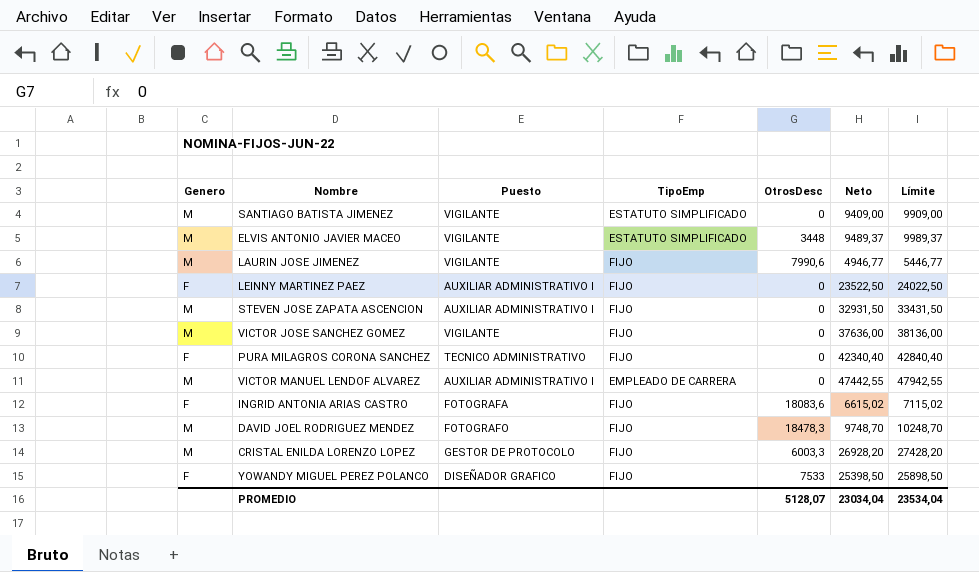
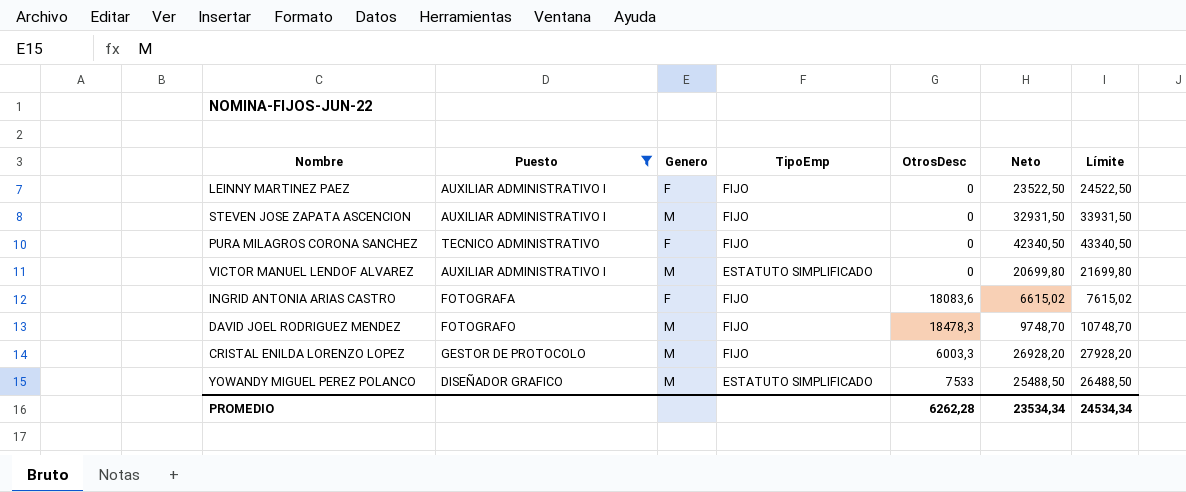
filter: none -> Puesto != VIGILANTE
column Genero | position: 1 -> 3
column Límite | formula: [Neto] + 500 -> [Neto] + 1000
PURA MILAGROS CORONA SANCHEZ | Neto: 42340,40 -> 42340,50
VICTOR MANUEL LENDOF ALVAREZ | TipoEmp: EMPLEADO DE CARRERA -> ESTATUTO SIMPLIFICADO
VICTOR MANUEL LENDOF ALVAREZ | Neto: 47442,55 -> 20699,80
YOWANDY MIGUEL PEREZ POLANCO | Genero: F -> M
YOWANDY MIGUEL PEREZ POLANCO | TipoEmp: FIJO -> ESTATUTO SIMPLIFICADO
YOWANDY MIGUEL PEREZ POLANCO | Neto: 25398,50 -> 25488,50
PROMEDIO | OtrosDesc: 5128,07 -> 6262,28
PROMEDIO | Neto: 23034,04 -> 23534,34
PROMEDIO | Límite: 23534,04 -> 24534,34

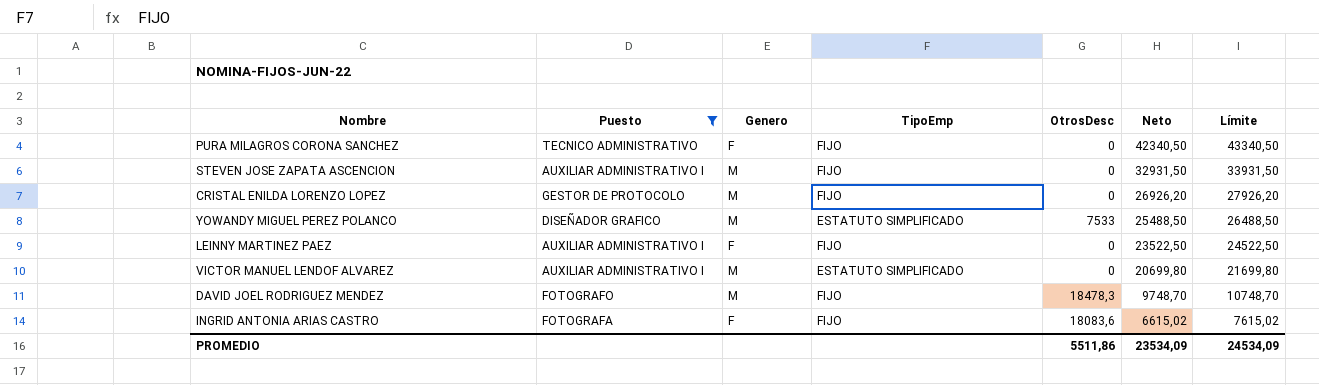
row order: none -> Neto descending
CRISTAL ENILDA LORENZO LOPEZ | OtrosDesc: 6003,3 -> 0
CRISTAL ENILDA LORENZO LOPEZ | Neto: 26928,20 -> 26926,20
CRISTAL ENILDA LORENZO LOPEZ | Límite: 27928,20 -> 27926,20
PROMEDIO | OtrosDesc: 6262,28 -> 5511,86
PROMEDIO | Neto: 23534,34 -> 23534,09
PROMEDIO | Límite: 24534,34 -> 24534,09

